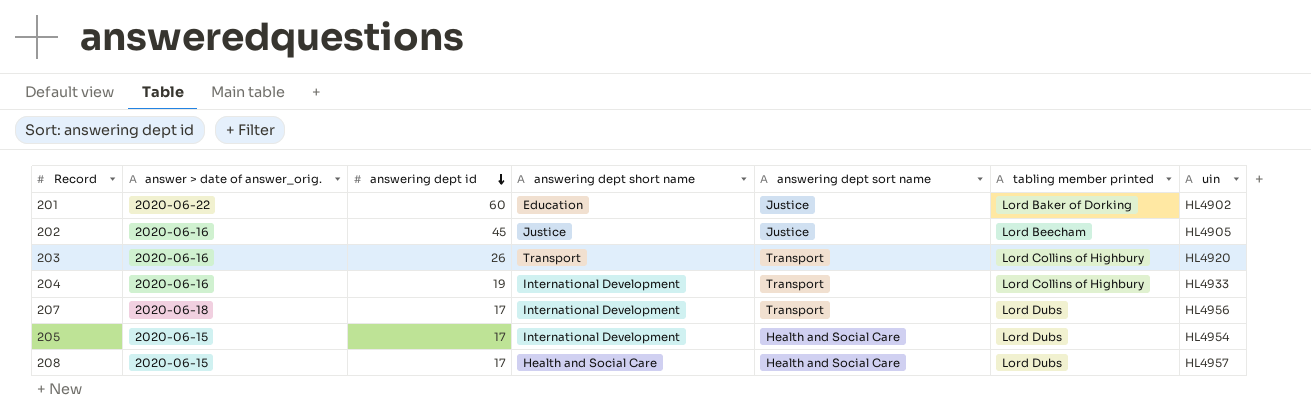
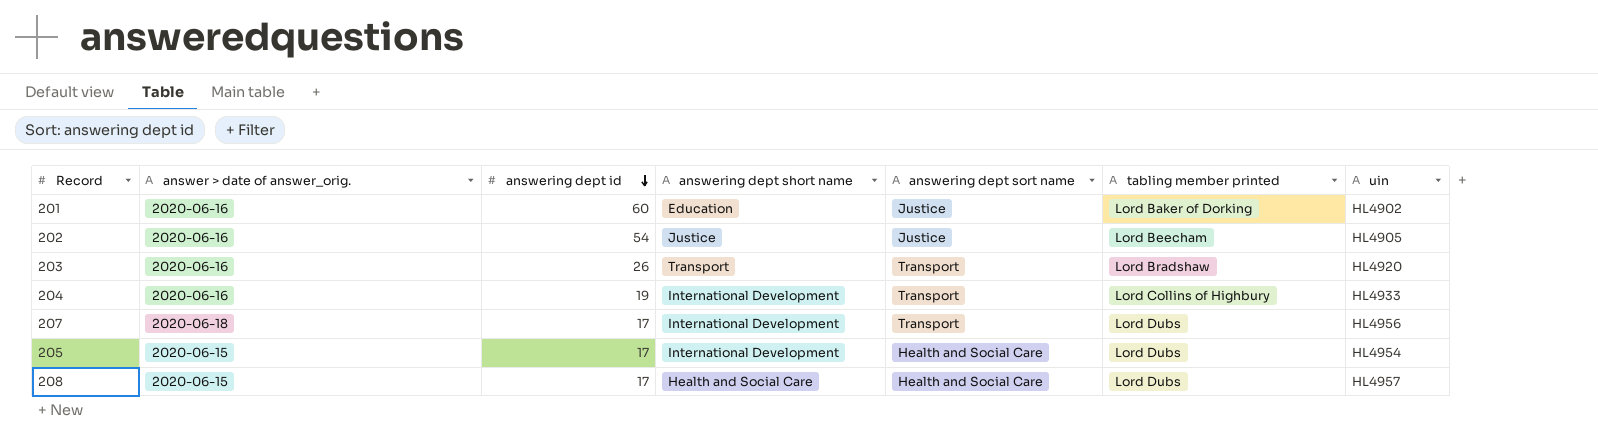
201 | answer > date of answer_orig.: 2020-06-22 -> 2020-06-16
202 | answering dept id: 45 -> 54
203 | tabling member printed: Lord Collins of Highbury -> Lord Bradshaw

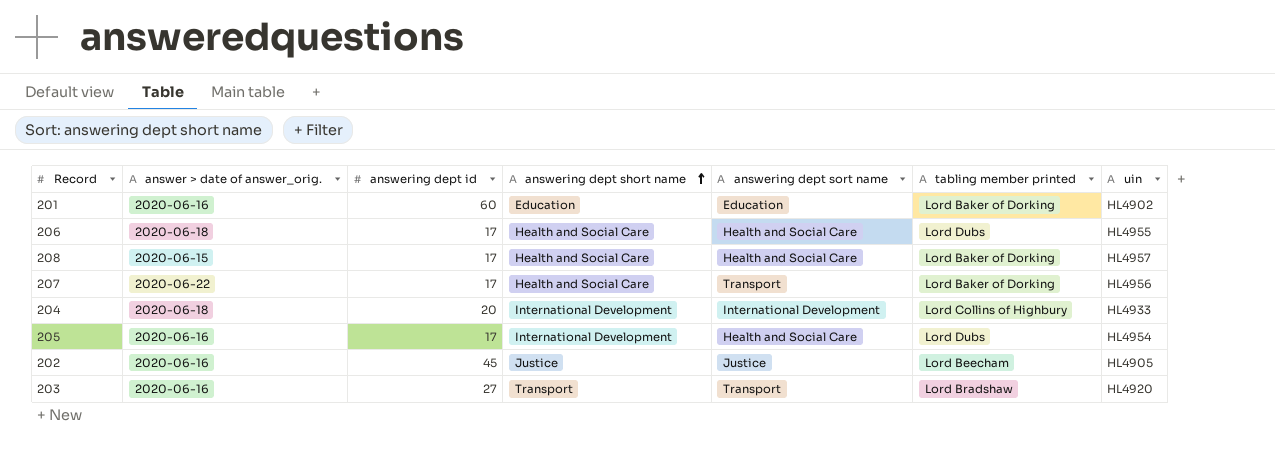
row order: answering dept id descending -> answering dept short name ascending
201 | answering dept sort name: Justice -> Education
row 206: none -> 2020-06-18 | 17 | Health and Social Care | Health and Social Care | Lord Dubs | HL4955
208 | tabling member printed: Lord Dubs -> Lord Baker of Dorking
207 | answer > date of answer_orig.: 2020-06-18 -> 2020-06-22
207 | answering dept short name: International Development -> Health and Social Care
207 | tabling member printed: Lord Dubs -> Lord Baker of Dorking
204 | answer > date of answer_orig.: 2020-06-16 -> 2020-06-18
204 | answering dept id: 19 -> 20
204 | answering dept sort name: Transport -> International Development
205 | answer > date of answer_orig.: 2020-06-15 -> 2020-06-16
202 | answering dept id: 54 -> 45
203 | answering dept id: 26 -> 27

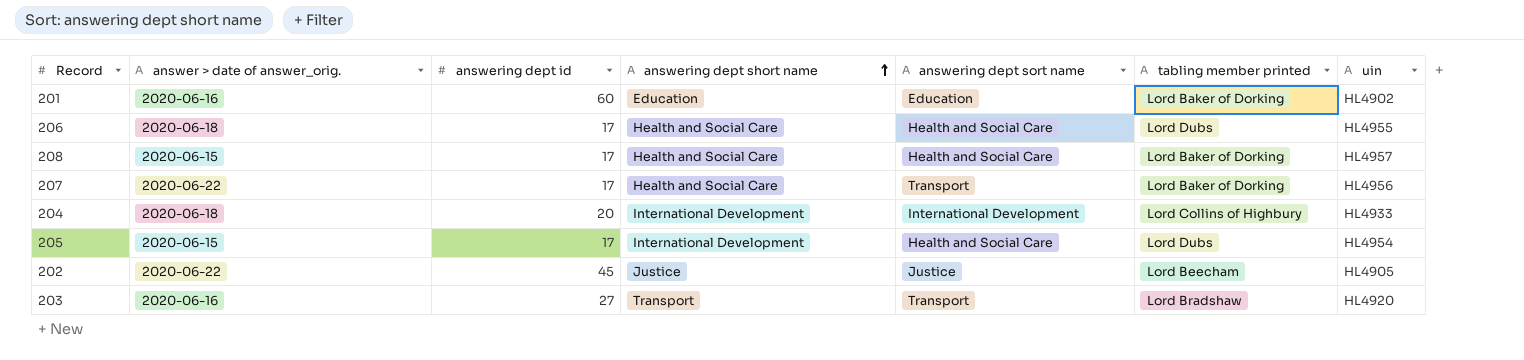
205 | answer > date of answer_orig.: 2020-06-16 -> 2020-06-15
202 | answer > date of answer_orig.: 2020-06-16 -> 2020-06-22

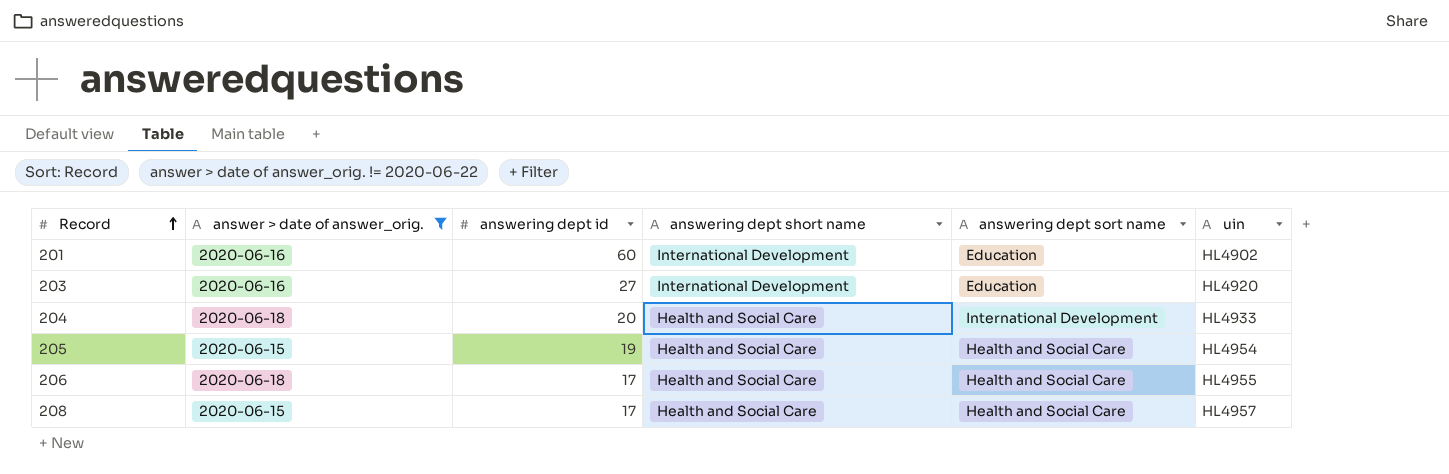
filter: none -> answer > date of answer_orig. != 2020-06-22
row order: answering dept short name ascending -> Record ascending
column tabling member printed | position: 6 -> none
201 | answering dept short name: Education -> International Development
203 | answering dept short name: Transport -> International Development
203 | answering dept sort name: Transport -> Education
204 | answering dept short name: International Development -> Health and Social Care
205 | answering dept id: 17 -> 19
205 | answering dept short name: International Development -> Health and Social Care

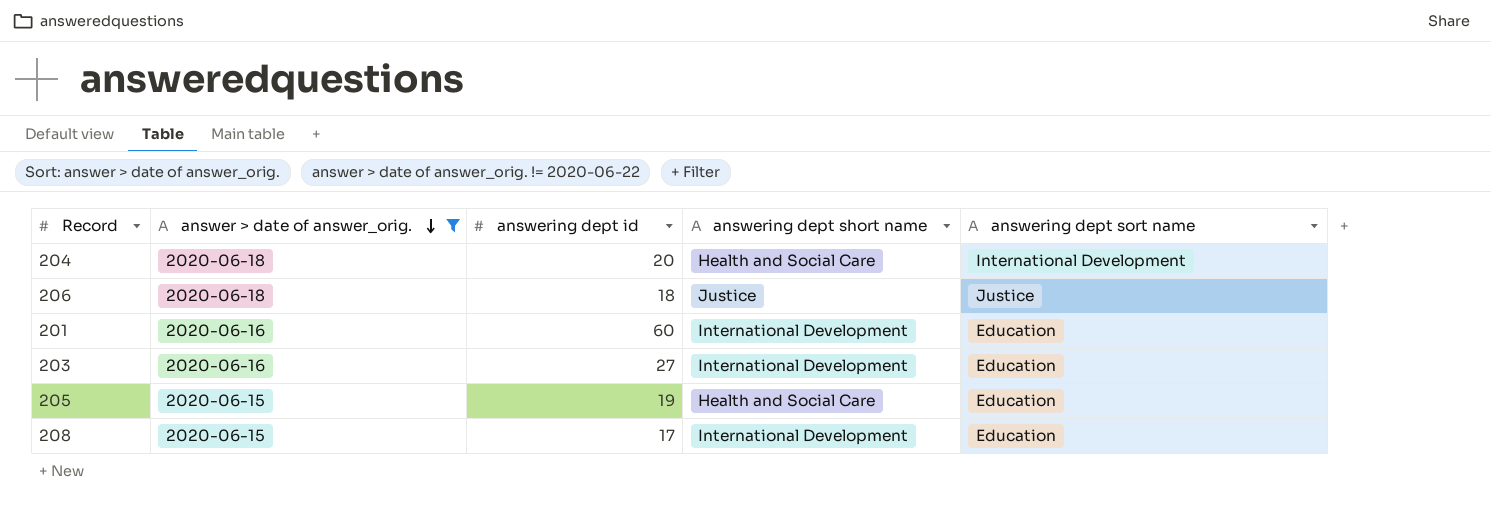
row order: Record ascending -> answer > date of answer_orig. descending
column uin | position: 6 -> none
206 | answering dept id: 17 -> 18
206 | answering dept short name: Health and Social Care -> Justice
206 | answering dept sort name: Health and Social Care -> Justice
205 | answering dept sort name: Health and Social Care -> Education
208 | answering dept short name: Health and Social Care -> International Development
208 | answering dept sort name: Health and Social Care -> Education

